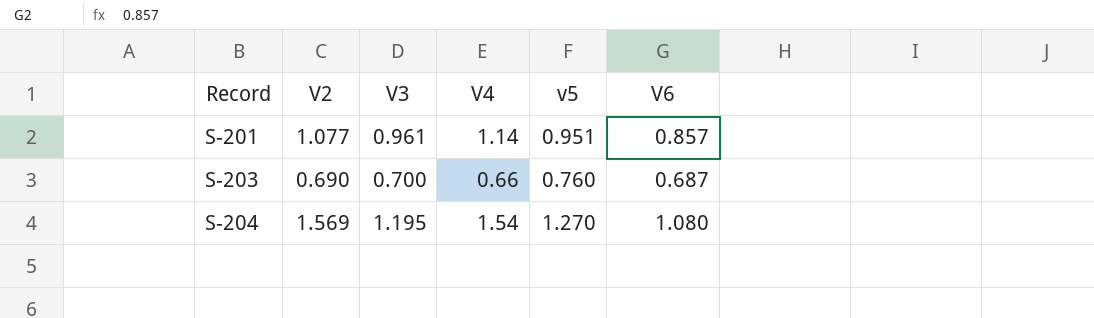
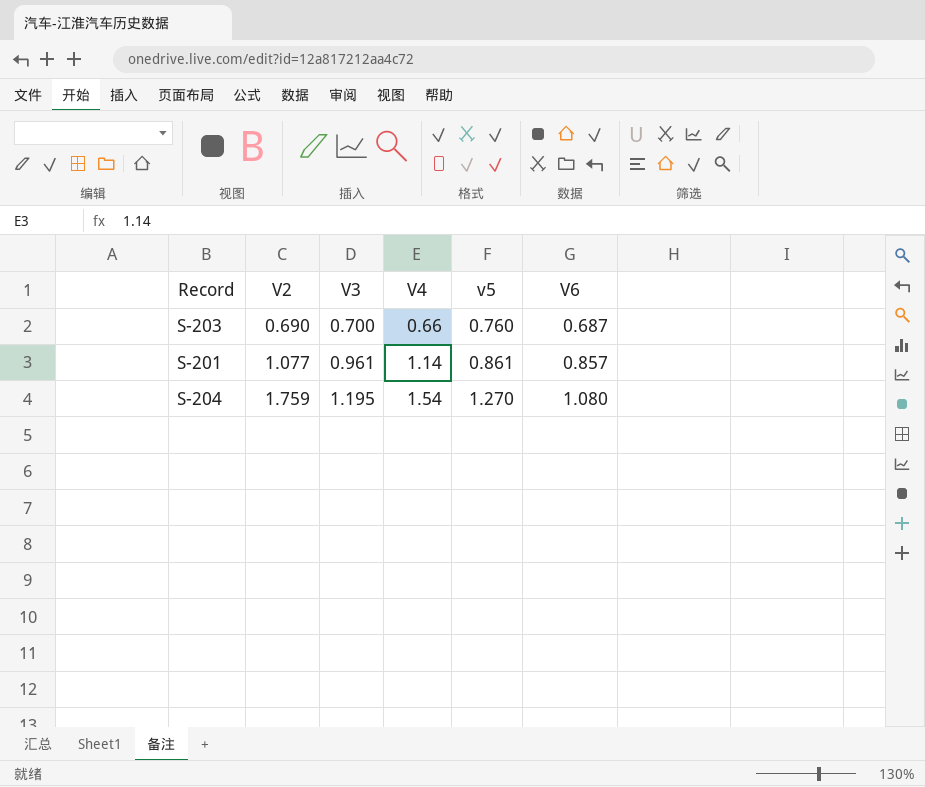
row order: Record ascending -> V2 ascending
S-201 | v5: 0.951 -> 0.861
S-204 | V2: 1.569 -> 1.759

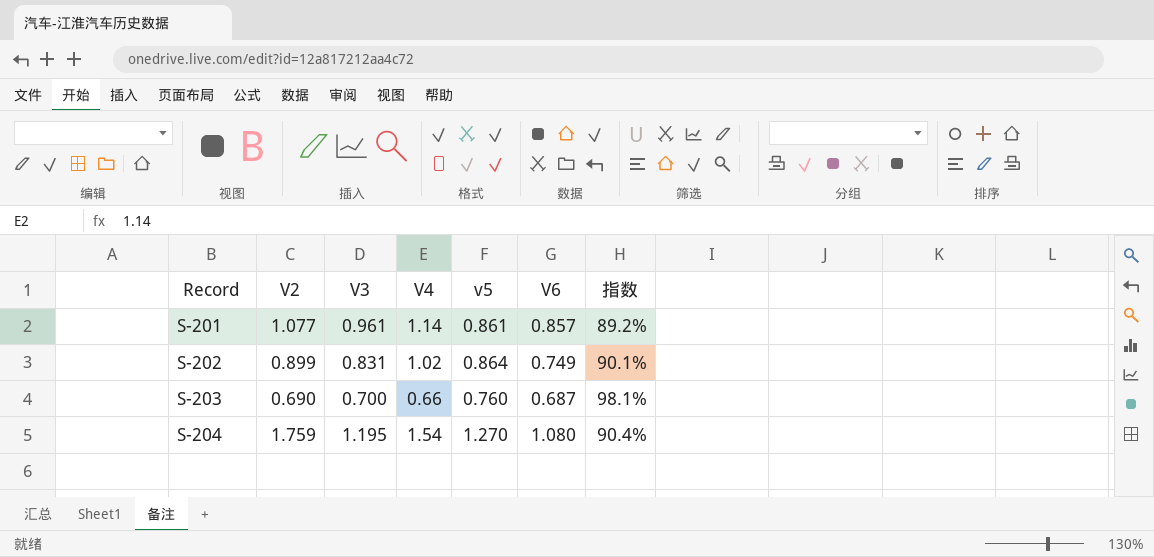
row order: V2 ascending -> Record ascending
column 指数 | formula: none -> [V6] / [V3]
row S-202: none -> 0.899 | 0.831 | 1.02 | 0.864 | 0.749 | 90.1%

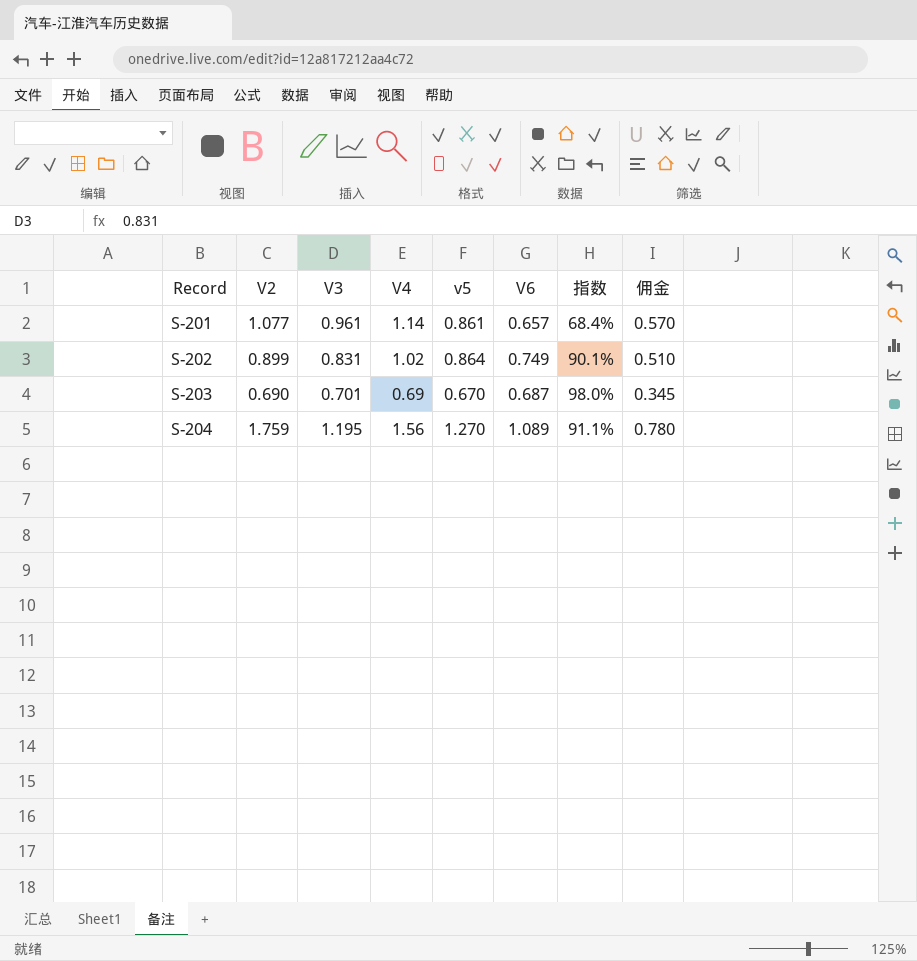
column 佣金 | formula: none -> [V4] * 0.5
S-201 | V6: 0.857 -> 0.657
S-201 | 指数: 89.2% -> 68.4%
S-203 | V3: 0.700 -> 0.701
S-203 | V4: 0.66 -> 0.69
S-203 | v5: 0.760 -> 0.670
S-203 | 指数: 98.1% -> 98.0%
S-204 | V4: 1.54 -> 1.56
S-204 | V6: 1.080 -> 1.089
S-204 | 指数: 90.4% -> 91.1%

